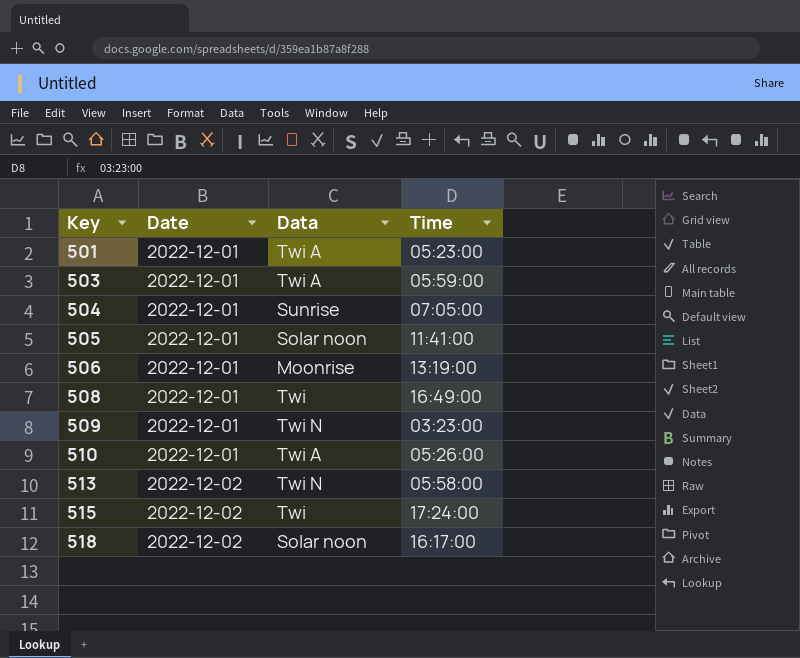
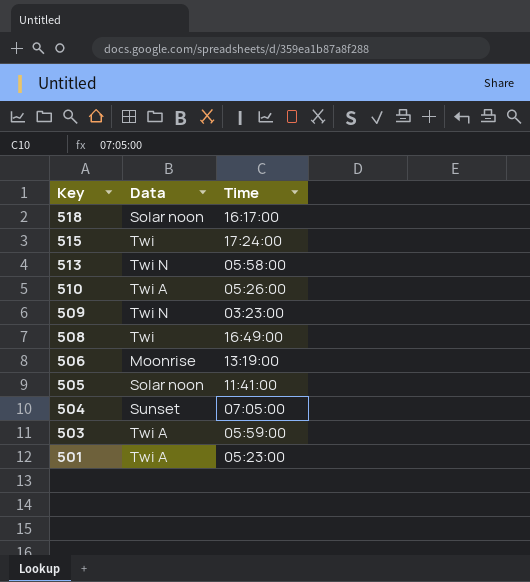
row order: Key ascending -> Key descending
column Date | position: 2 -> none
504 | Data: Sunrise -> Sunset

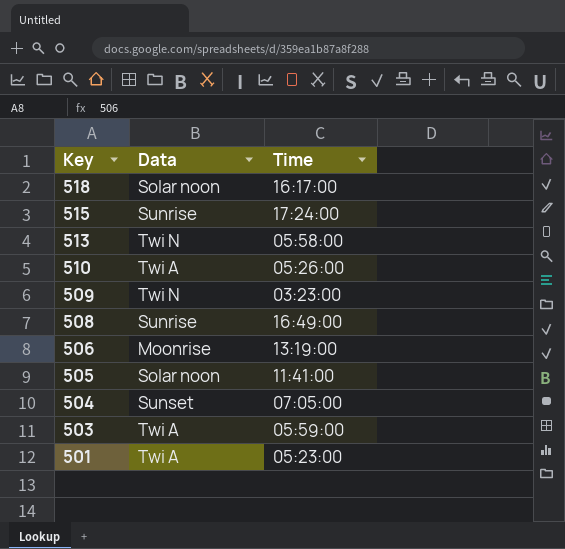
515 | Data: Twi -> Sunrise
508 | Data: Twi -> Sunrise

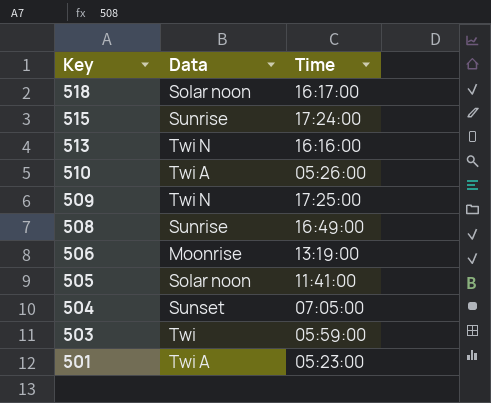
513 | Time: 05:58:00 -> 16:16:00
509 | Time: 03:23:00 -> 17:25:00
503 | Data: Twi A -> Twi

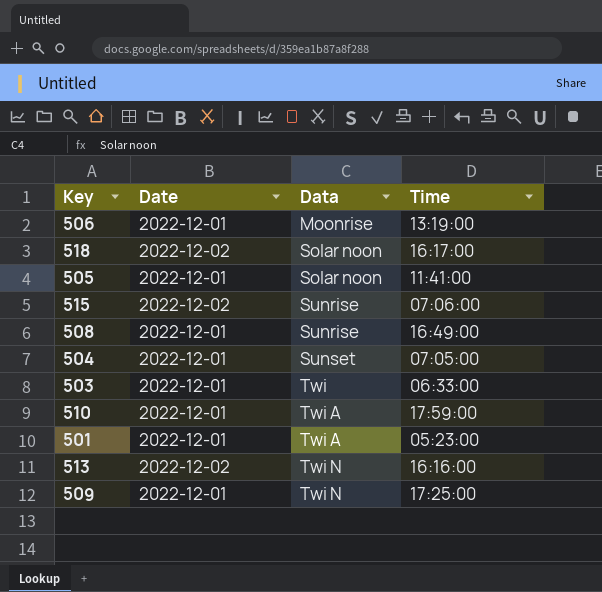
row order: Key descending -> Data ascending
column Date | position: none -> 2
515 | Time: 17:24:00 -> 07:06:00
503 | Time: 05:59:00 -> 06:33:00
510 | Time: 05:26:00 -> 17:59:00

